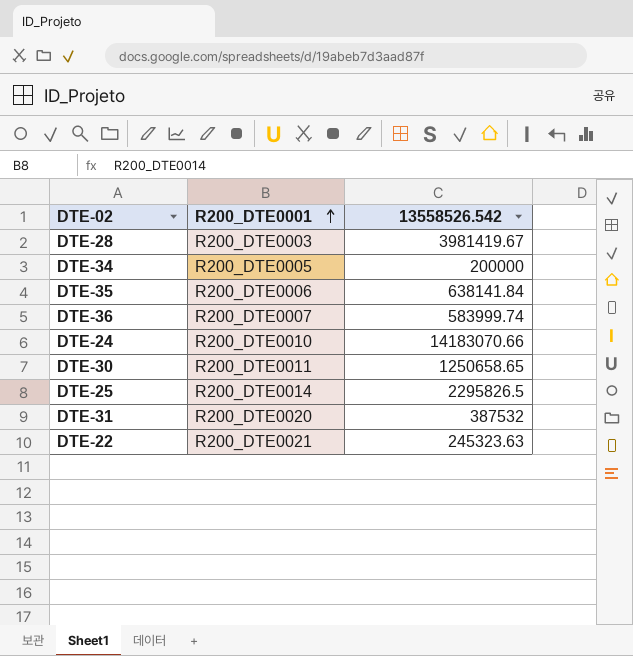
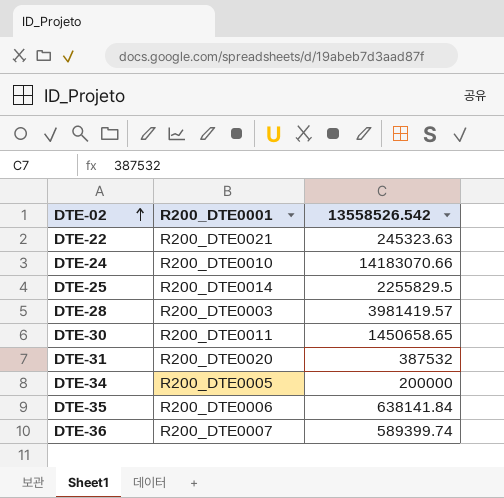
row order: R200_DTE0001 ascending -> DTE-02 ascending
DTE-25 | 13558526.542: 2295826.5 -> 2255829.5
DTE-28 | 13558526.542: 3981419.67 -> 3981419.57
DTE-30 | 13558526.542: 1250658.65 -> 1450658.65
DTE-36 | 13558526.542: 583999.74 -> 589399.74

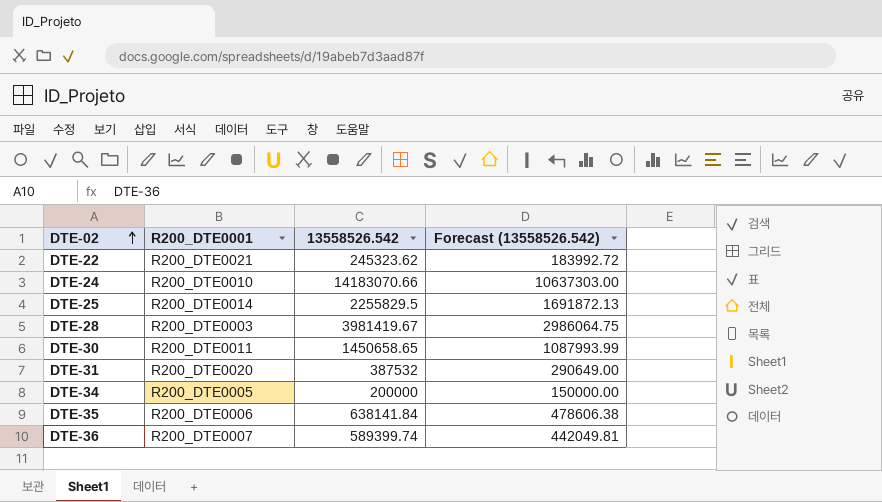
column Forecast (13558526.542) | formula: none -> [13558526.542] * 0.75
DTE-22 | 13558526.542: 245323.63 -> 245323.62
DTE-28 | 13558526.542: 3981419.57 -> 3981419.67

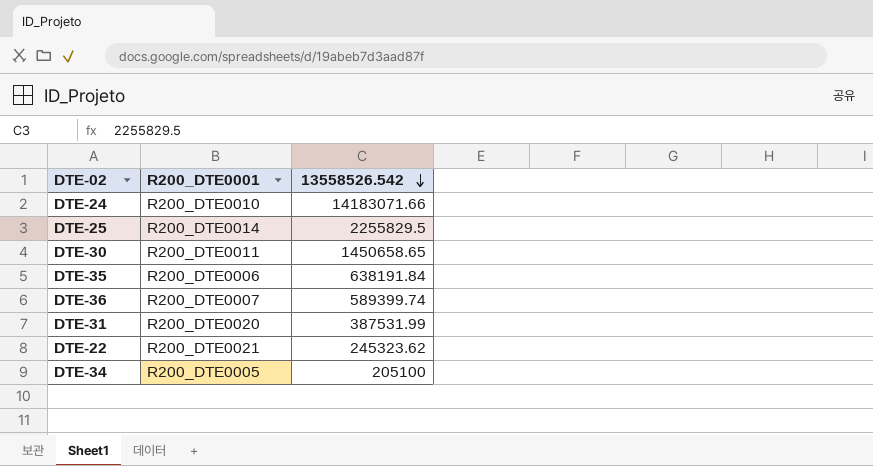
row order: DTE-02 ascending -> 13558526.542 descending
column Forecast (13558526.542) | formula: [13558526.542] * 0.75 -> none
row DTE-28: R200_DTE0003 | 3981419.67 | 2986064.75 -> none
DTE-24 | 13558526.542: 14183070.66 -> 14183071.66
DTE-35 | 13558526.542: 638141.84 -> 638191.84
DTE-31 | 13558526.542: 387532 -> 387531.99
DTE-34 | 13558526.542: 200000 -> 205100

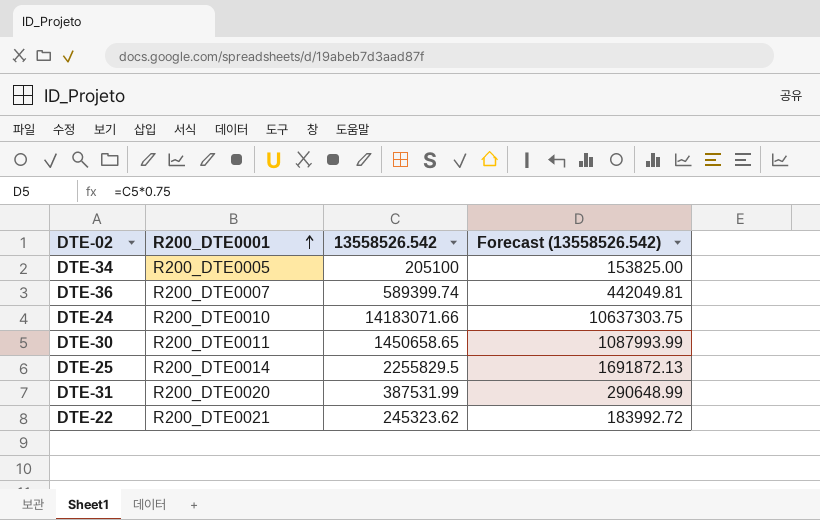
row order: 13558526.542 descending -> R200_DTE0001 ascending
column Forecast (13558526.542) | formula: none -> [13558526.542] * 0.75
row DTE-35: R200_DTE0006 | 638191.84 -> none

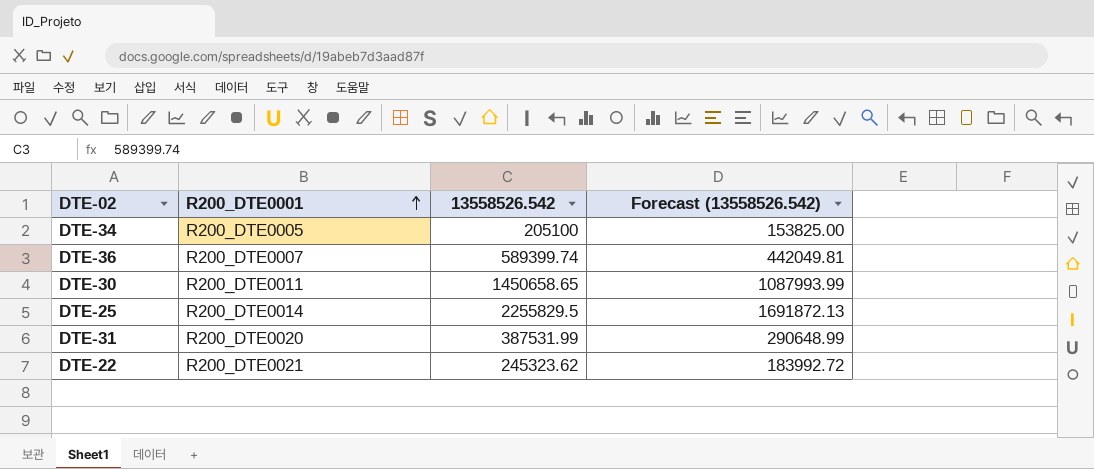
row DTE-24: R200_DTE0010 | 14183071.66 | 10637303.75 -> none

